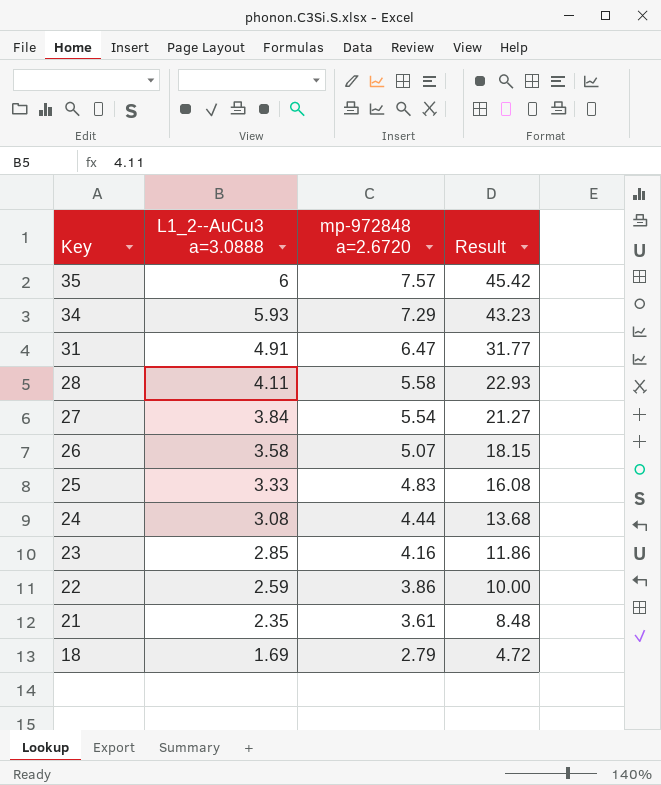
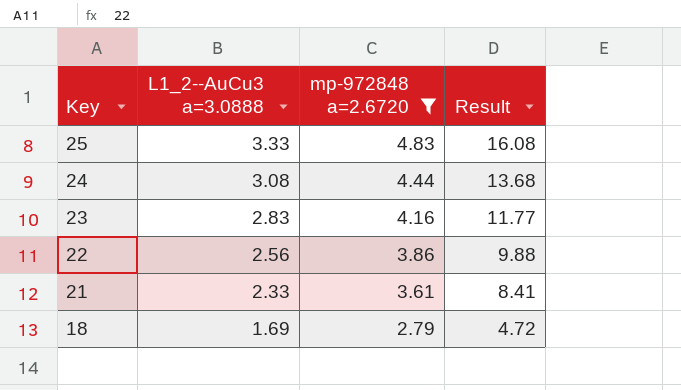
filter: none -> mp-972848 a=2.6720 <= 4.83
23 | L1_2--AuCu3 a=3.0888: 2.85 -> 2.83
23 | Result: 11.86 -> 11.77
22 | L1_2--AuCu3 a=3.0888: 2.59 -> 2.56
22 | Result: 10.00 -> 9.88
21 | L1_2--AuCu3 a=3.0888: 2.35 -> 2.33
21 | Result: 8.48 -> 8.41

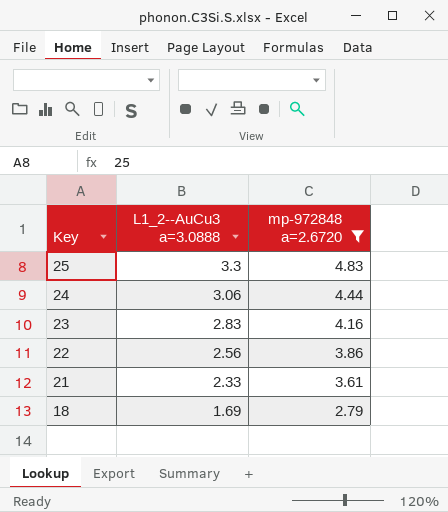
column Result | formula: [L1_2--AuCu3 a=3.0888] * [mp-972848 a=2.6720] -> none
25 | L1_2--AuCu3 a=3.0888: 3.33 -> 3.3
24 | L1_2--AuCu3 a=3.0888: 3.08 -> 3.06

